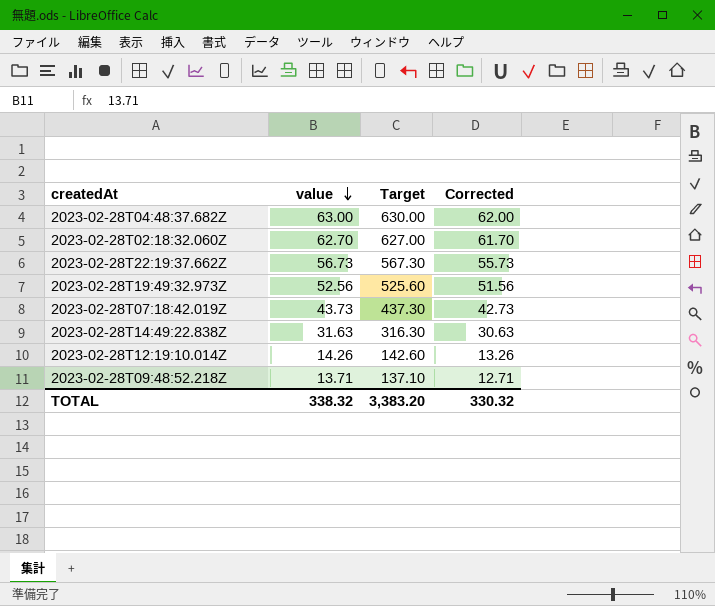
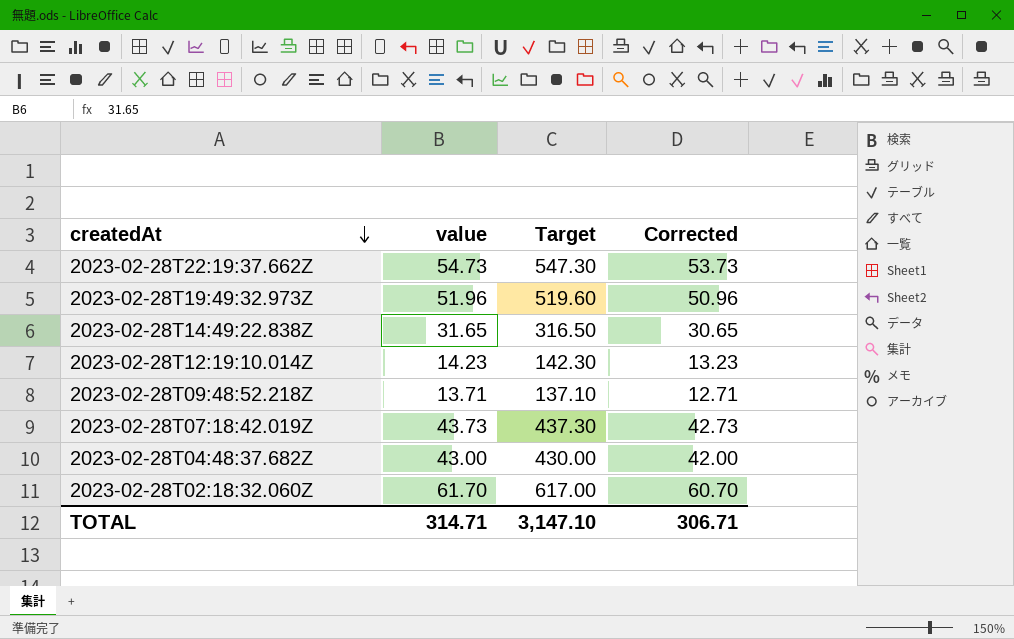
row order: value descending -> createdAt descending
2023-02-28T22:19:37.662Z | value: 56.73 -> 54.73
2023-02-28T22:19:37.662Z | Target: 567.30 -> 547.30
2023-02-28T22:19:37.662Z | Corrected: 55.73 -> 53.73
2023-02-28T19:49:32.973Z | value: 52.56 -> 51.96
2023-02-28T19:49:32.973Z | Target: 525.60 -> 519.60
2023-02-28T19:49:32.973Z | Corrected: 51.56 -> 50.96
2023-02-28T14:49:22.838Z | value: 31.63 -> 31.65
2023-02-28T14:49:22.838Z | Target: 316.30 -> 316.50
2023-02-28T14:49:22.838Z | Corrected: 30.63 -> 30.65
2023-02-28T12:19:10.014Z | value: 14.26 -> 14.23
2023-02-28T12:19:10.014Z | Target: 142.60 -> 142.30
2023-02-28T12:19:10.014Z | Corrected: 13.26 -> 13.23
2023-02-28T04:48:37.682Z | value: 63.00 -> 43.00
2023-02-28T04:48:37.682Z | Target: 630.00 -> 430.00
2023-02-28T04:48:37.682Z | Corrected: 62.00 -> 42.00
2023-02-28T02:18:32.060Z | value: 62.70 -> 61.70
2023-02-28T02:18:32.060Z | Target: 627.00 -> 617.00
2023-02-28T02:18:32.060Z | Corrected: 61.70 -> 60.70
TOTAL | value: 338.32 -> 314.71
TOTAL | Target: 3,383.20 -> 3,147.10
TOTAL | Corrected: 330.32 -> 306.71

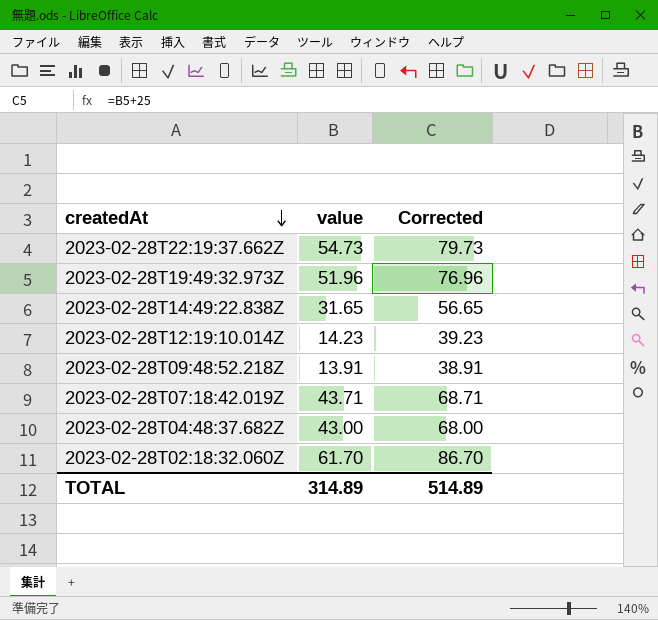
column Target | formula: [value] * 10 -> none
column Corrected | formula: [value] - 1 -> [value] + 25
2023-02-28T09:48:52.218Z | value: 13.71 -> 13.91
2023-02-28T07:18:42.019Z | value: 43.73 -> 43.71
TOTAL | value: 314.71 -> 314.89
TOTAL | Corrected: 306.71 -> 514.89

